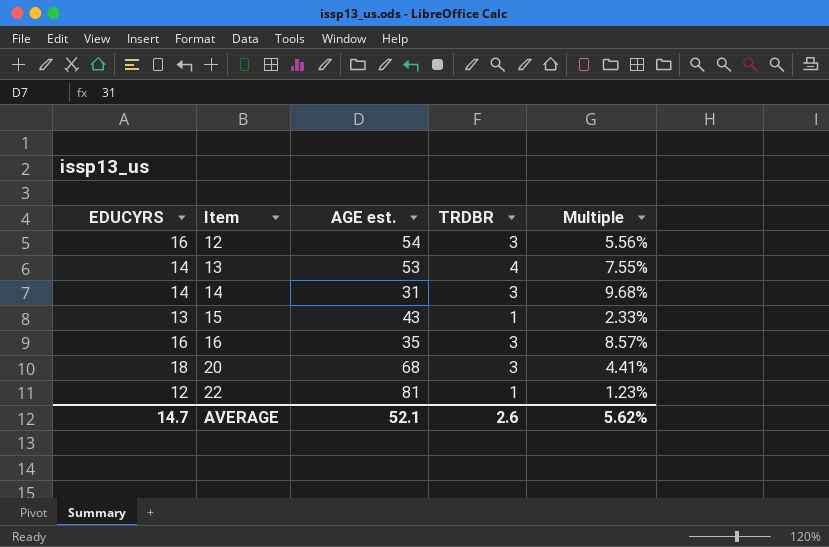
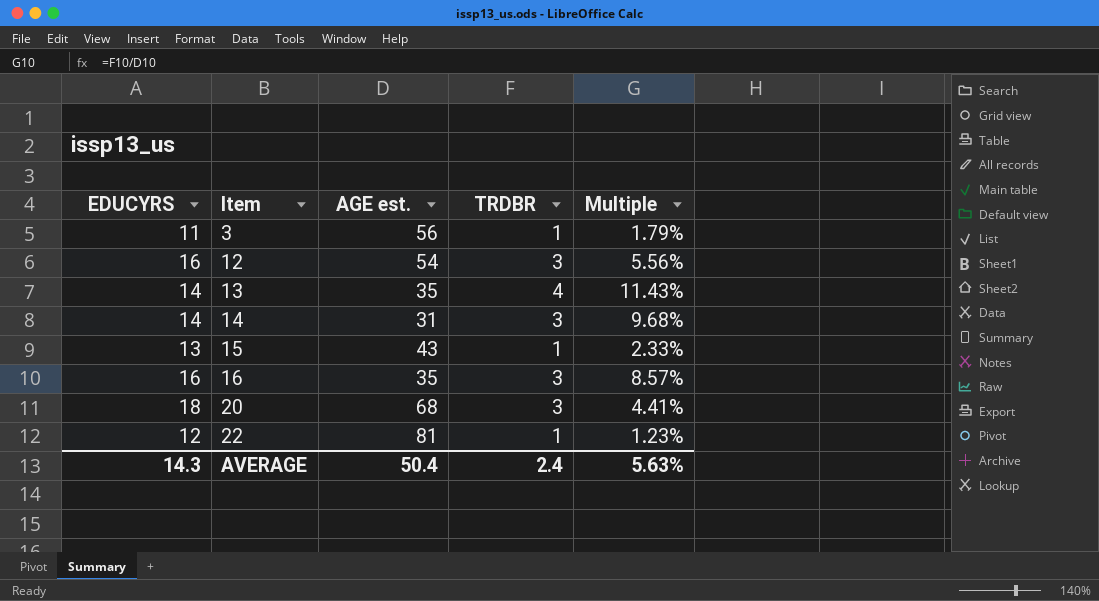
row 3: none -> 11 | 56 | 1 | 1.79%
13 | AGE est.: 53 -> 35
13 | Multiple: 7.55% -> 11.43%
AVERAGE | EDUCYRS: 14.7 -> 14.3
AVERAGE | AGE est.: 52.1 -> 50.4
AVERAGE | TRDBR: 2.6 -> 2.4
AVERAGE | Multiple: 5.62% -> 5.63%

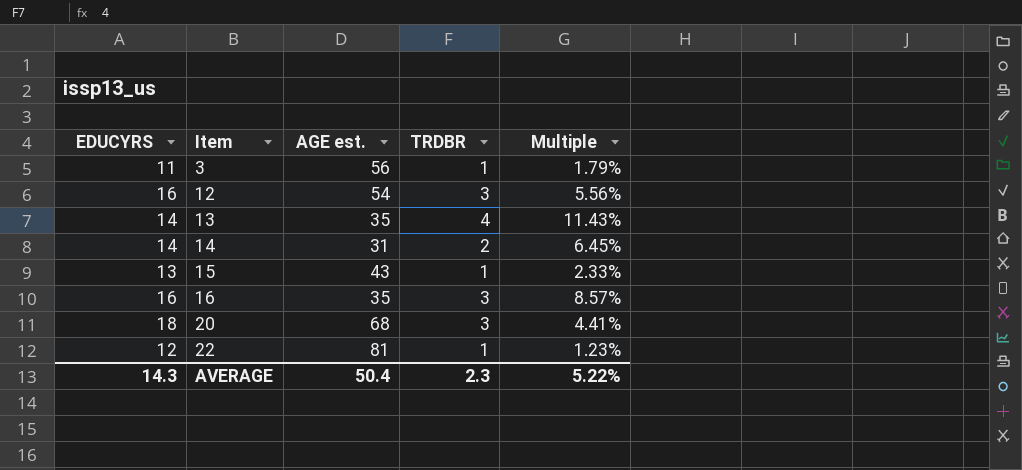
14 | TRDBR: 3 -> 2
14 | Multiple: 9.68% -> 6.45%
AVERAGE | TRDBR: 2.4 -> 2.3
AVERAGE | Multiple: 5.63% -> 5.22%

